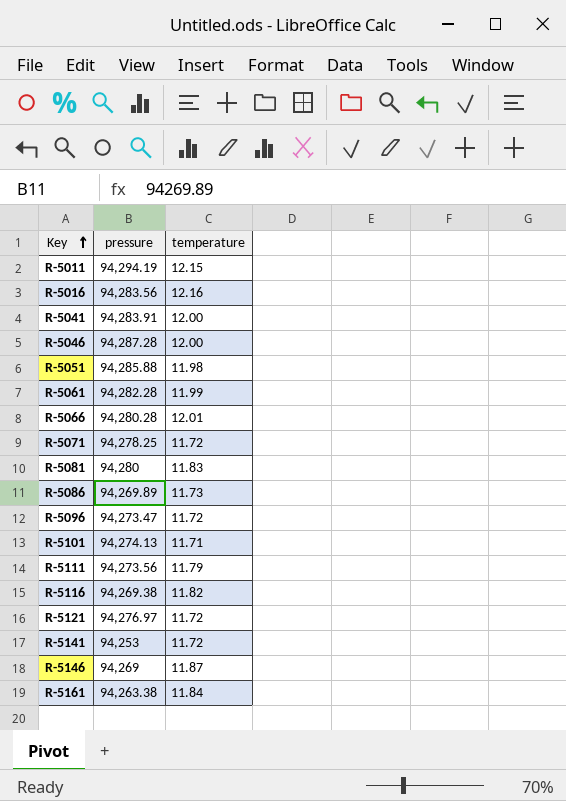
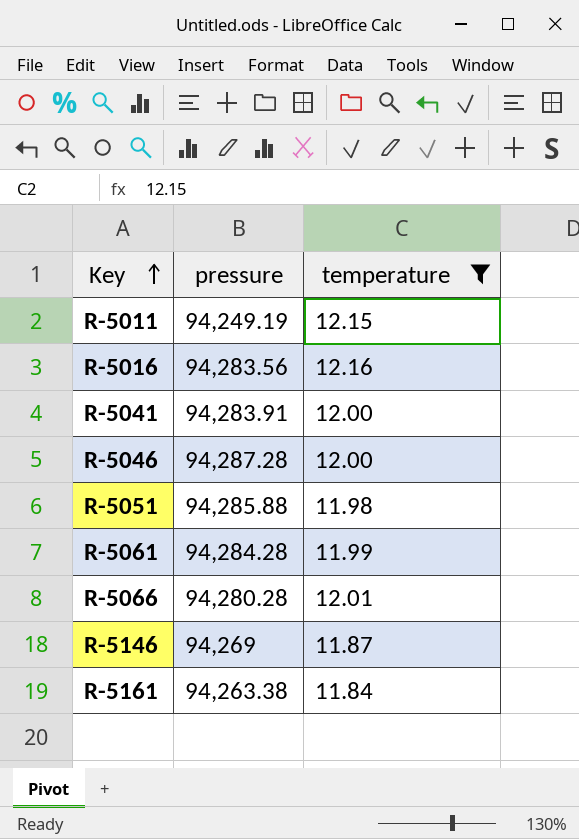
filter: none -> temperature >= 11.84
R-5011 | pressure: 94,294.19 -> 94,249.19
R-5061 | pressure: 94,282.28 -> 94,284.28

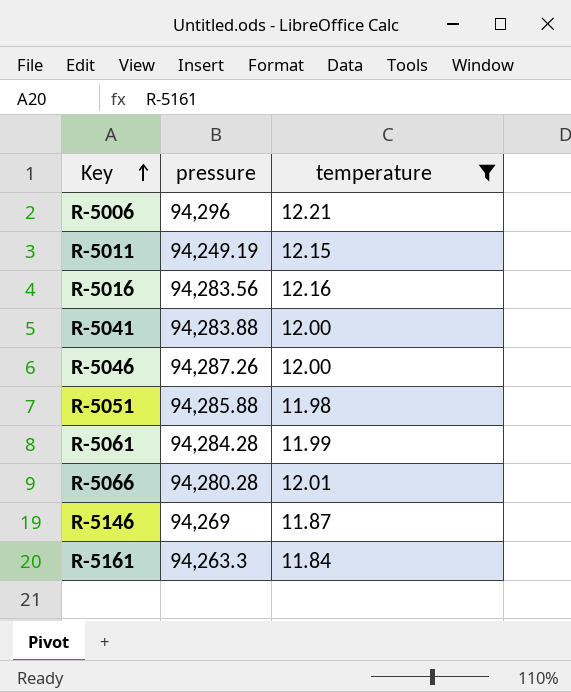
row R-5006: none -> 94,296 | 12.21
R-5041 | pressure: 94,283.91 -> 94,283.88
R-5046 | pressure: 94,287.28 -> 94,287.26
R-5161 | pressure: 94,263.38 -> 94,263.3

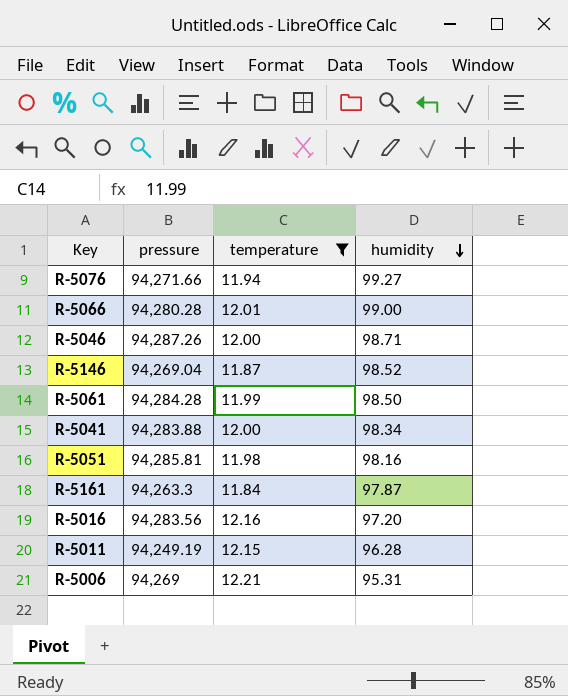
row order: Key ascending -> humidity descending
column humidity | position: none -> 4
row R-5076: none -> 94,271.66 | 11.94 | 99.27
R-5146 | pressure: 94,269 -> 94,269.04
R-5051 | pressure: 94,285.88 -> 94,285.81
R-5006 | pressure: 94,296 -> 94,269

